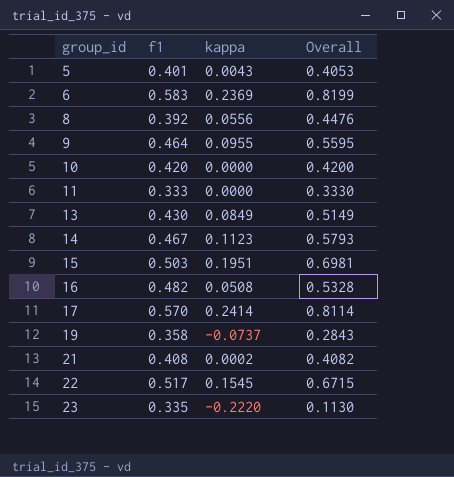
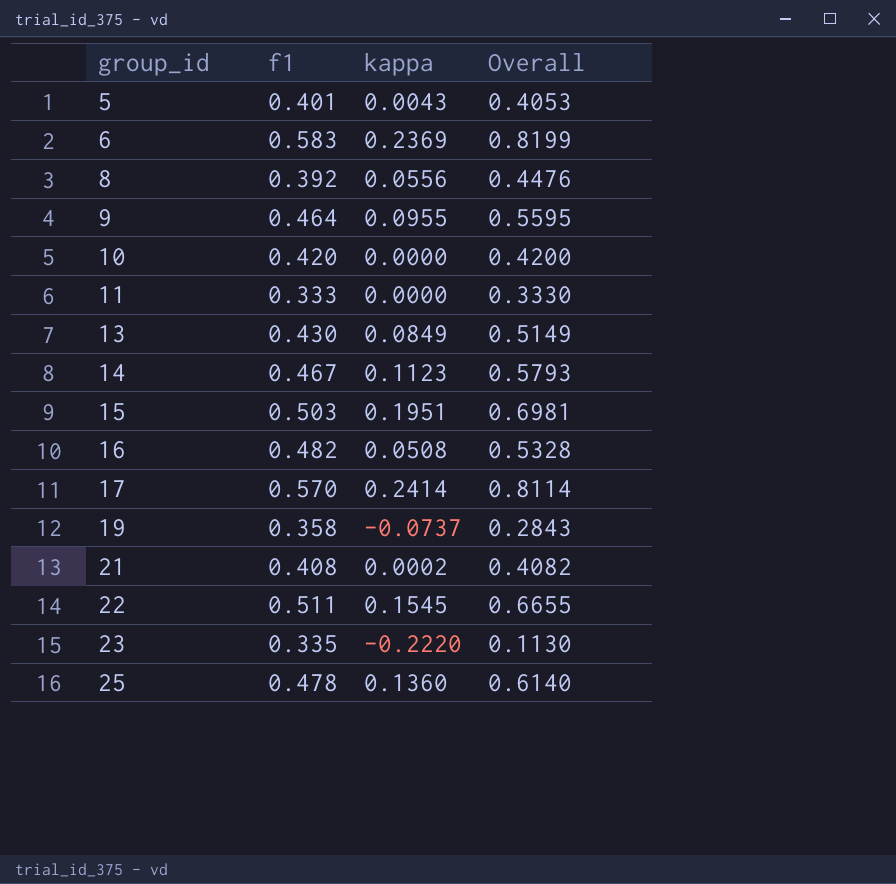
22 | f1: 0.517 -> 0.511
22 | Overall: 0.6715 -> 0.6655
row 25: none -> 0.478 | 0.1360 | 0.6140

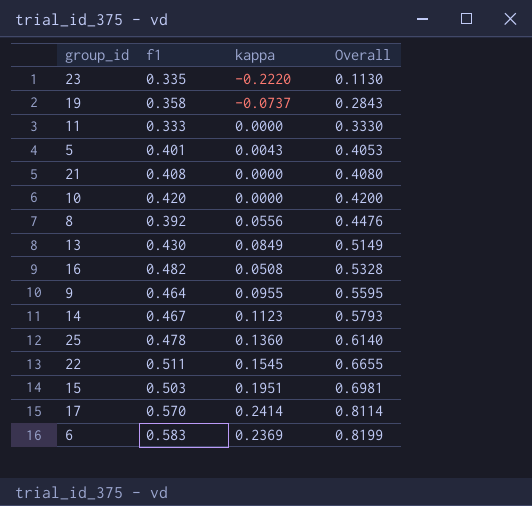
row order: group_id ascending -> Overall ascending
21 | kappa: 0.0002 -> 0.0000
21 | Overall: 0.4082 -> 0.4080

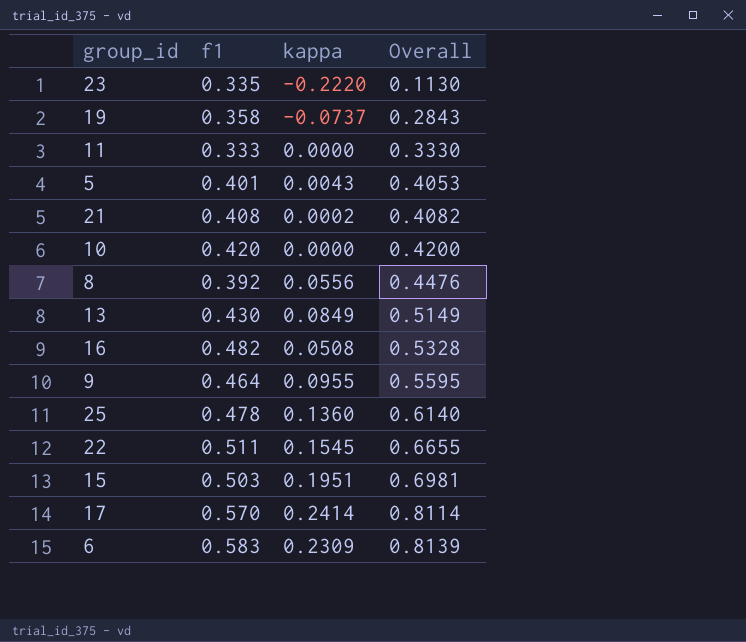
row 14: 0.467 | 0.1123 | 0.5793 -> none
21 | kappa: 0.0000 -> 0.0002
21 | Overall: 0.4080 -> 0.4082
6 | kappa: 0.2369 -> 0.2309
6 | Overall: 0.8199 -> 0.8139

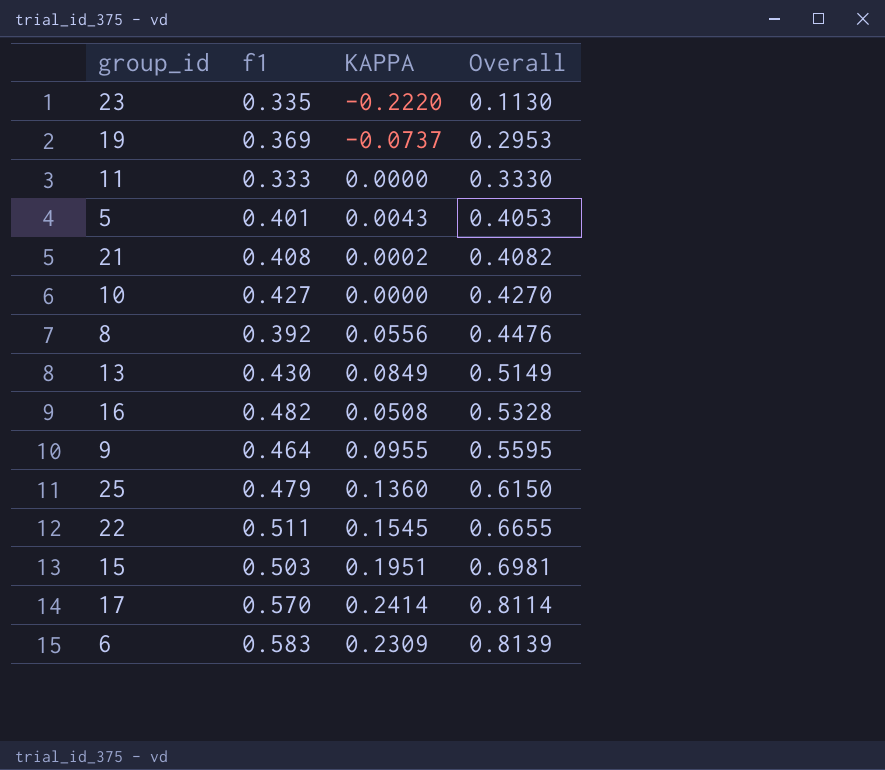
column name: kappa -> KAPPA
19 | f1: 0.358 -> 0.369
19 | Overall: 0.2843 -> 0.2953
10 | f1: 0.420 -> 0.427
10 | Overall: 0.4200 -> 0.4270
25 | f1: 0.478 -> 0.479
25 | Overall: 0.6140 -> 0.6150

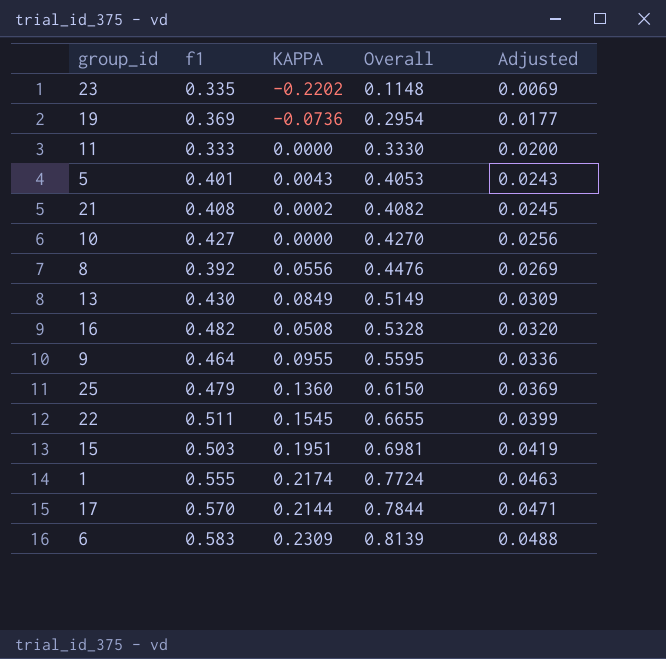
column Adjusted | formula: none -> [Overall] * 0.06
23 | KAPPA: -0.2220 -> -0.2202
23 | Overall: 0.1130 -> 0.1148
19 | KAPPA: -0.0737 -> -0.0736
19 | Overall: 0.2953 -> 0.2954
row 1: none -> 0.555 | 0.2174 | 0.7724 | 0.0463
17 | KAPPA: 0.2414 -> 0.2144
17 | Overall: 0.8114 -> 0.7844

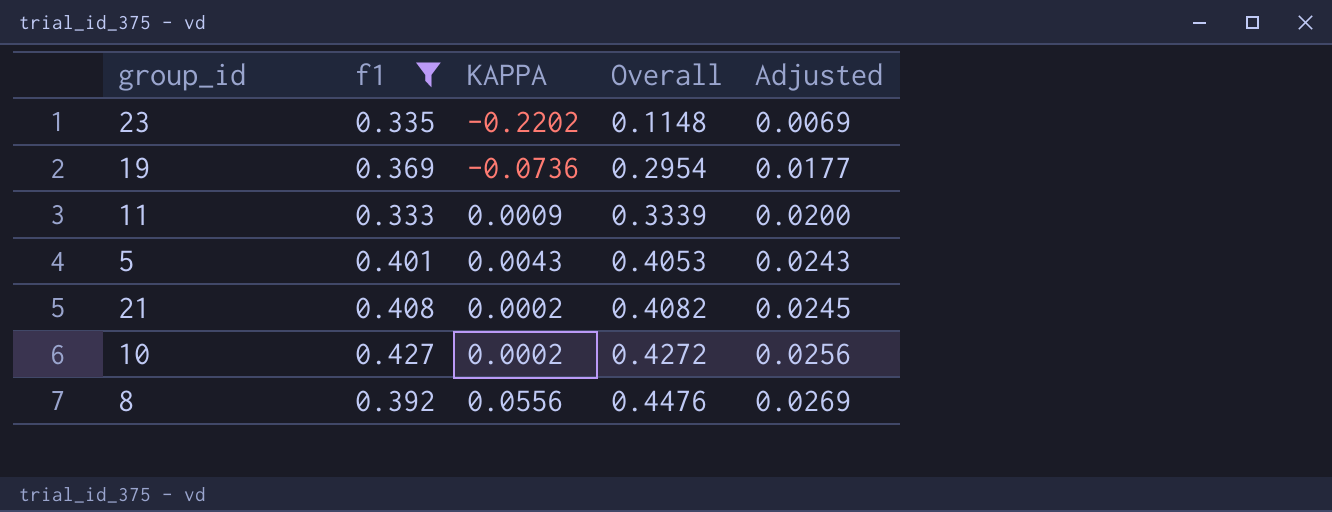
filter: none -> f1 <= 0.427
11 | KAPPA: 0.0000 -> 0.0009
11 | Overall: 0.3330 -> 0.3339
10 | KAPPA: 0.0000 -> 0.0002
10 | Overall: 0.4270 -> 0.4272

